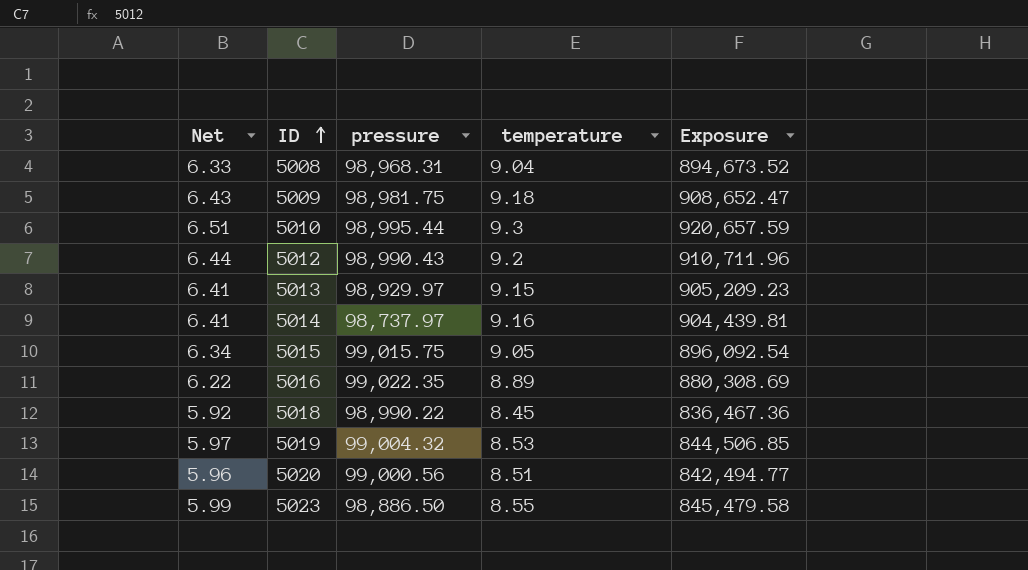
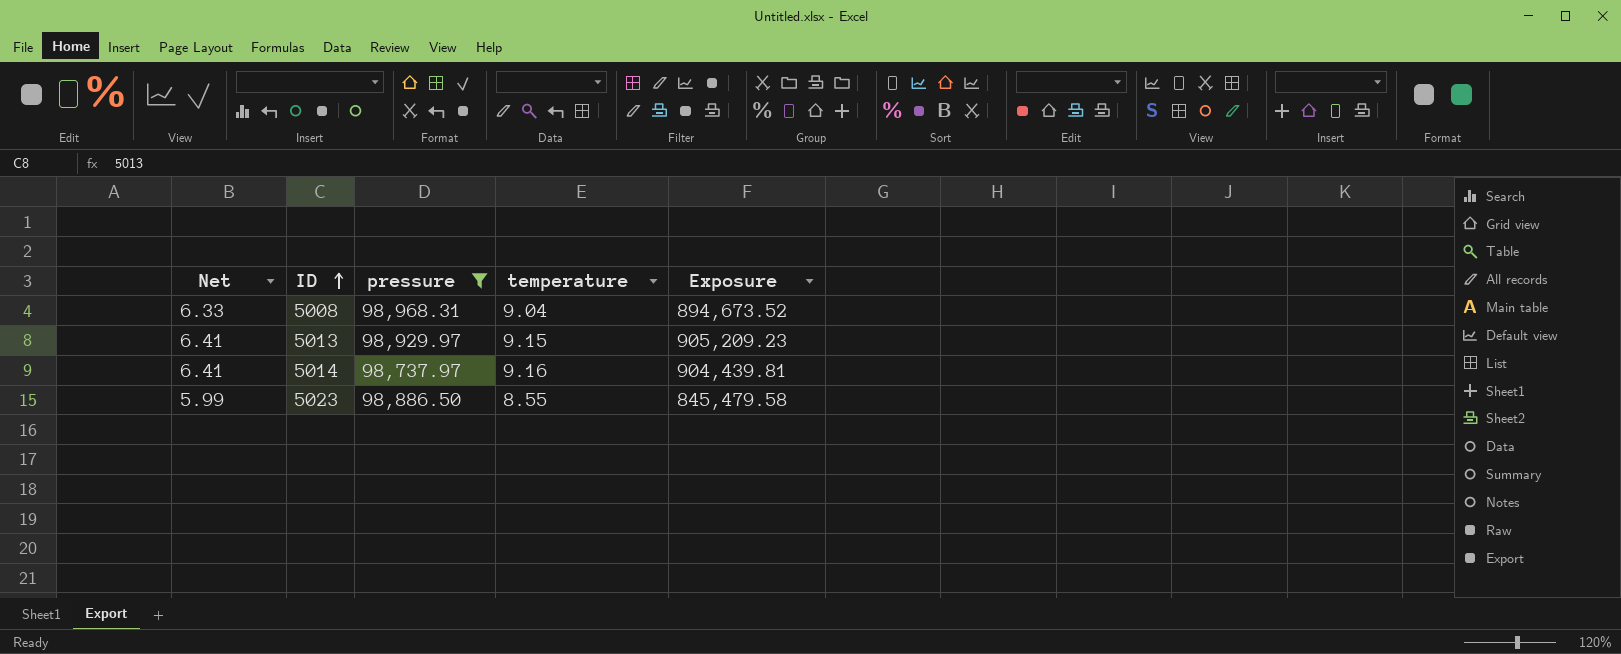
filter: none -> pressure <= 98,968.31

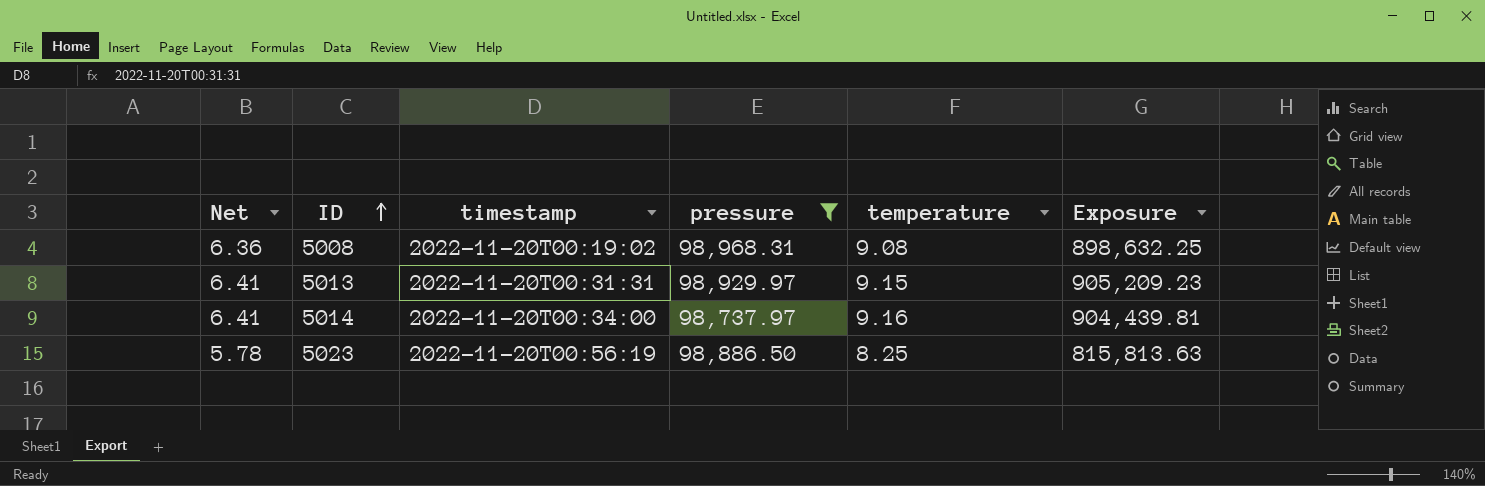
column timestamp | position: none -> 3
5008 | Net: 6.33 -> 6.36
5008 | temperature: 9.04 -> 9.08
5008 | Exposure: 894,673.52 -> 898,632.25
5023 | Net: 5.99 -> 5.78
5023 | temperature: 8.55 -> 8.25
5023 | Exposure: 845,479.58 -> 815,813.63

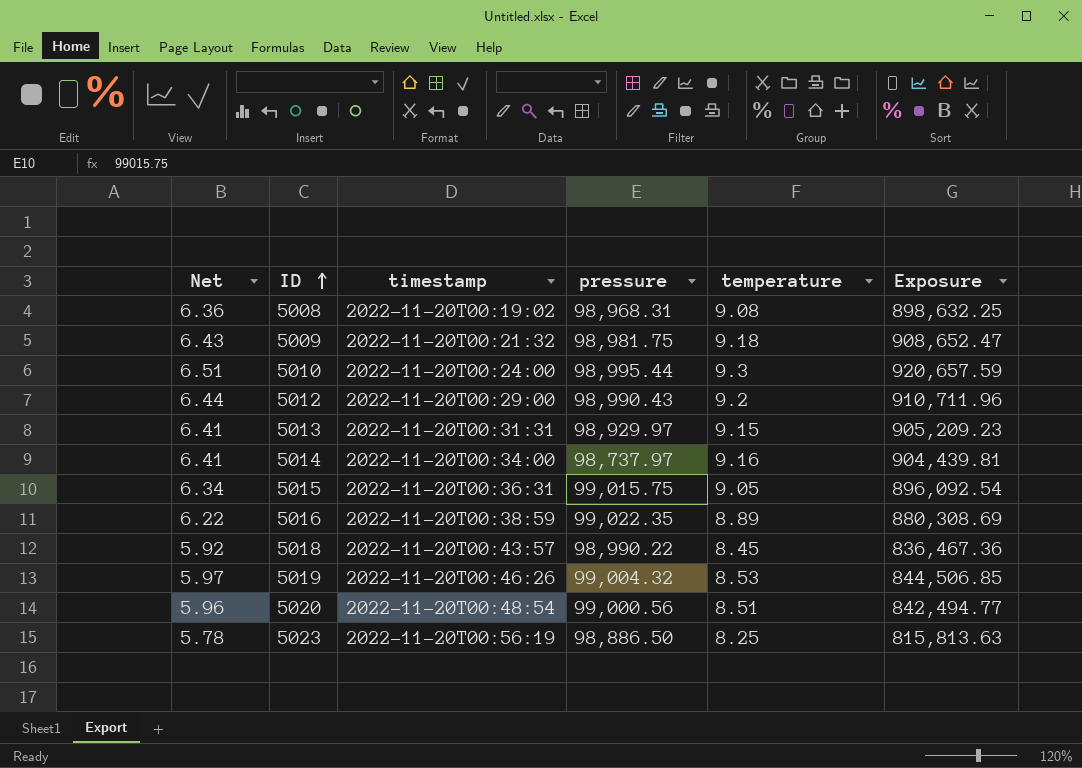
filter: pressure <= 98,968.31 -> none

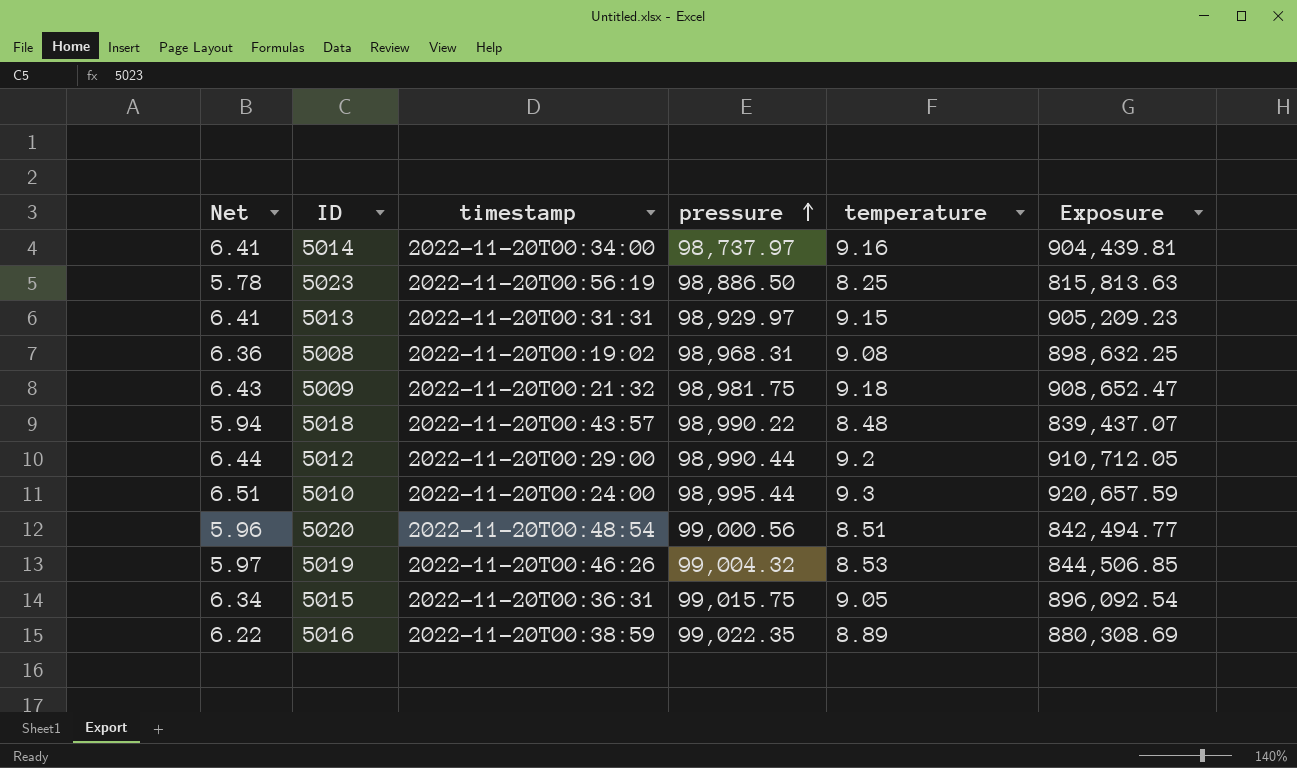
row order: ID ascending -> pressure ascending
5018 | Net: 5.92 -> 5.94
5018 | temperature: 8.45 -> 8.48
5018 | Exposure: 836,467.36 -> 839,437.07
5012 | pressure: 98,990.43 -> 98,990.44
5012 | Exposure: 910,711.96 -> 910,712.05

